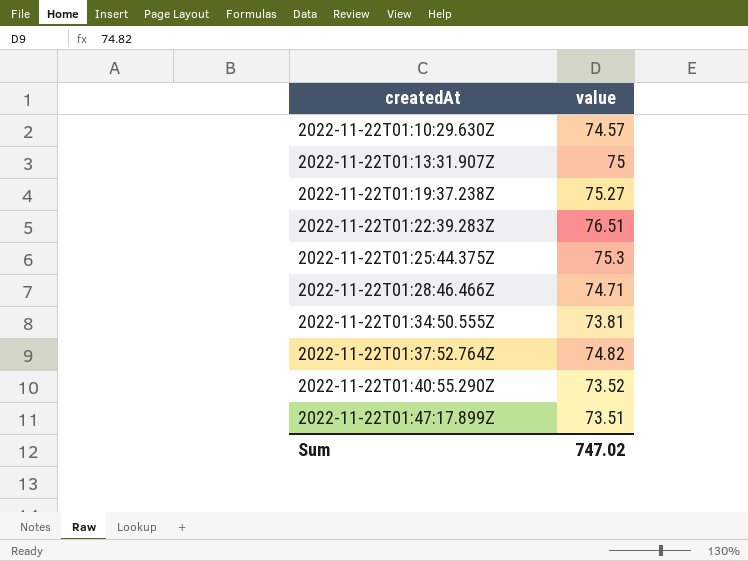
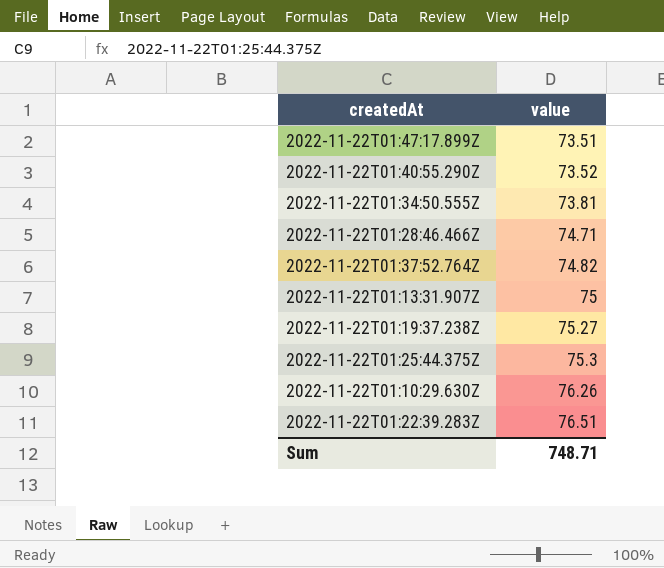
row order: createdAt ascending -> value ascending
2022-11-22T01:10:29.630Z | value: 74.57 -> 76.26
Sum | value: 747.02 -> 748.71

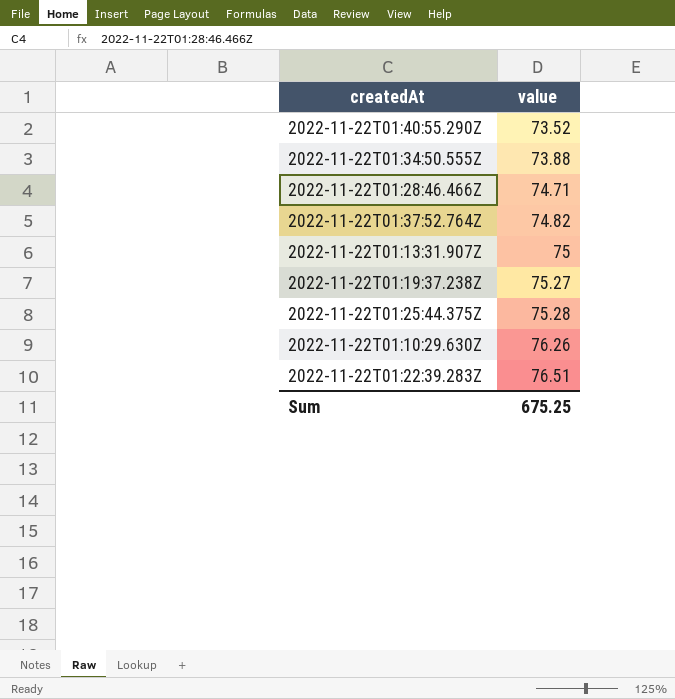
row 2022-11-22T01:47:17.899Z: 73.51 -> none
2022-11-22T01:34:50.555Z | value: 73.81 -> 73.88
2022-11-22T01:25:44.375Z | value: 75.3 -> 75.28
Sum | value: 748.71 -> 675.25

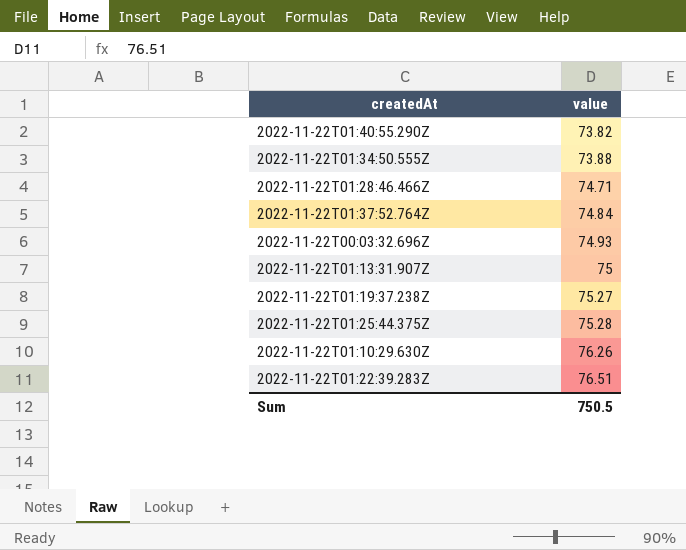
2022-11-22T01:40:55.290Z | value: 73.52 -> 73.82
2022-11-22T01:37:52.764Z | value: 74.82 -> 74.84
row 2022-11-22T00:03:32.696Z: none -> 74.93
Sum | value: 675.25 -> 750.5

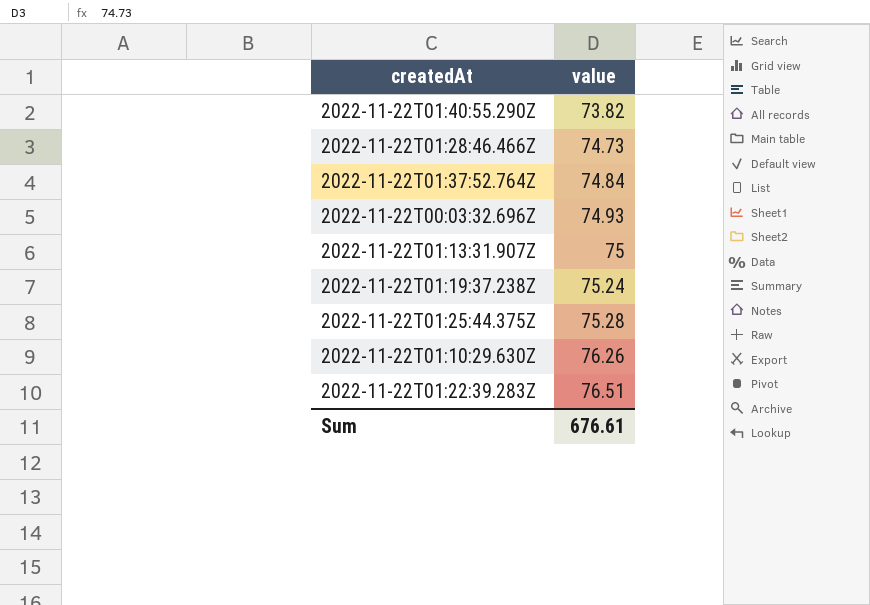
row 2022-11-22T01:34:50.555Z: 73.88 -> none
2022-11-22T01:28:46.466Z | value: 74.71 -> 74.73
2022-11-22T01:19:37.238Z | value: 75.27 -> 75.24
Sum | value: 750.5 -> 676.61

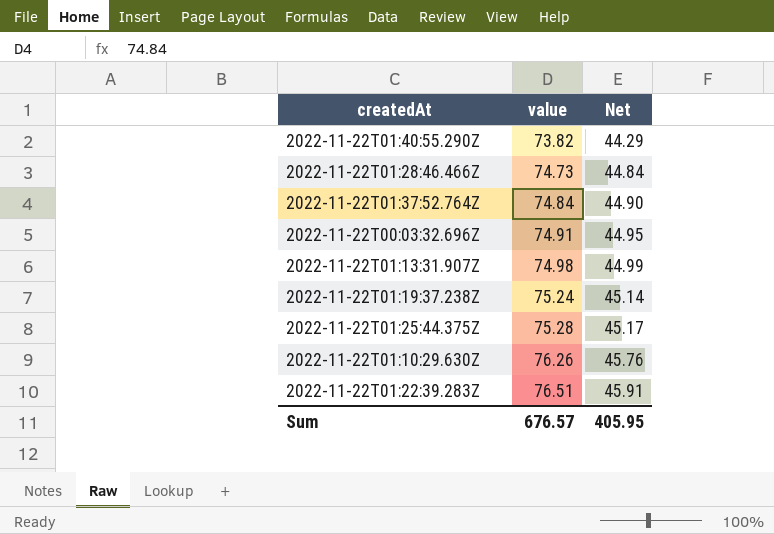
column Net | formula: none -> [value] * 0.6
2022-11-22T00:03:32.696Z | value: 74.93 -> 74.91
2022-11-22T01:13:31.907Z | value: 75 -> 74.98
Sum | value: 676.61 -> 676.57

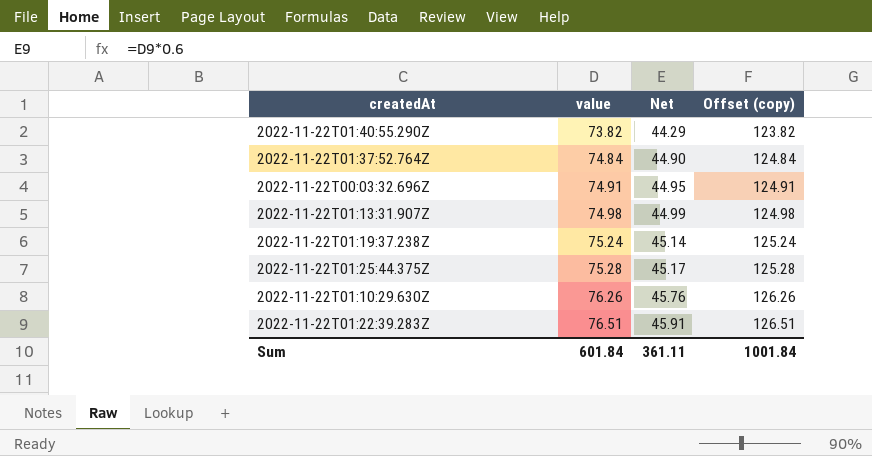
column Offset (copy) | formula: none -> [value] + 50
row 2022-11-22T01:28:46.466Z: 74.73 | 44.84 -> none
Sum | value: 676.57 -> 601.84
Sum | Net: 405.95 -> 361.11

